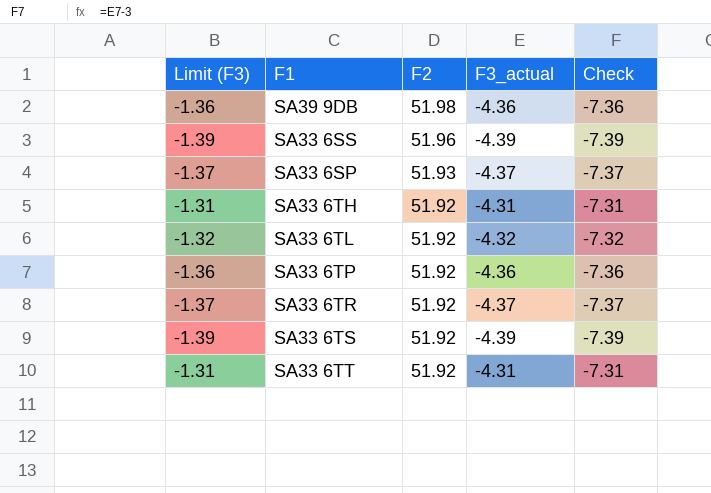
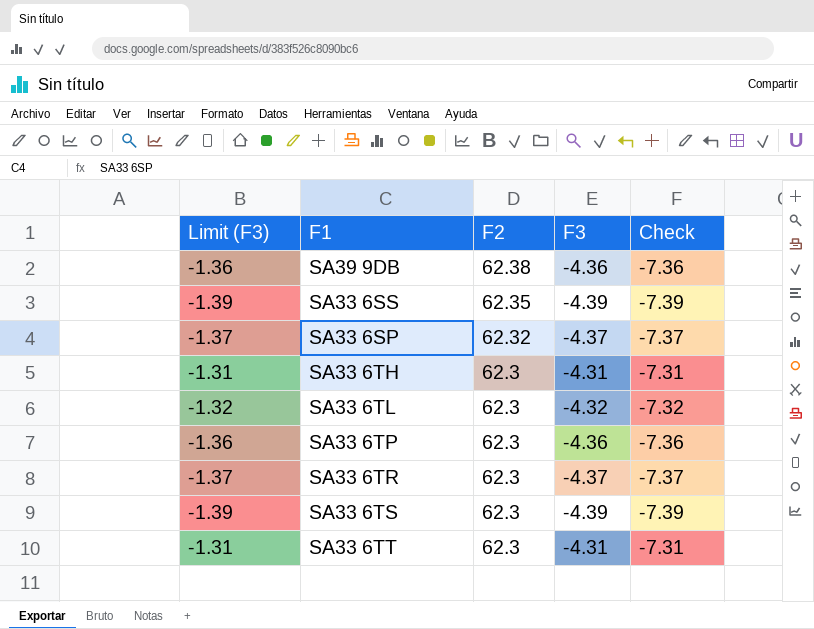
column name: F3_actual -> F3
SA39 9DB | F2: 51.98 -> 62.38
SA33 6SS | F2: 51.96 -> 62.35
SA33 6SP | F2: 51.93 -> 62.32
SA33 6TH | F2: 51.92 -> 62.3
SA33 6TL | F2: 51.92 -> 62.3
SA33 6TP | F2: 51.92 -> 62.3
SA33 6TR | F2: 51.92 -> 62.3
SA33 6TS | F2: 51.92 -> 62.3
SA33 6TT | F2: 51.92 -> 62.3

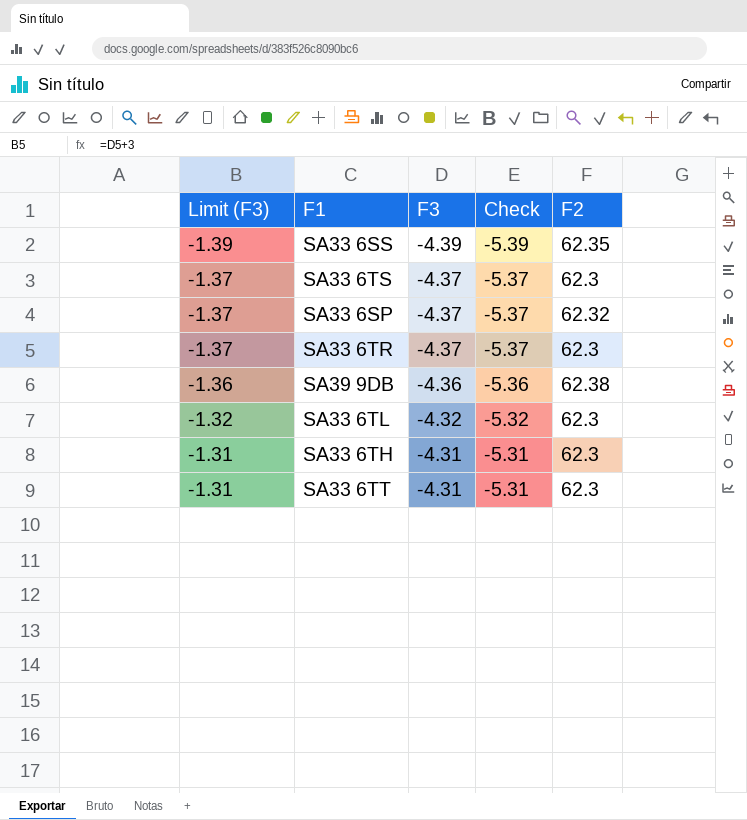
row order: F2 descending -> Limit (F3) ascending
column Check | formula: [F3] - 3 -> [F3] - 1
column F2 | position: 3 -> 5
row SA33 6TP: -1.36 | 62.3 | -4.36 | -7.36 -> none
SA33 6TS | Limit (F3): -1.39 -> -1.37
SA33 6TS | F3: -4.39 -> -4.37

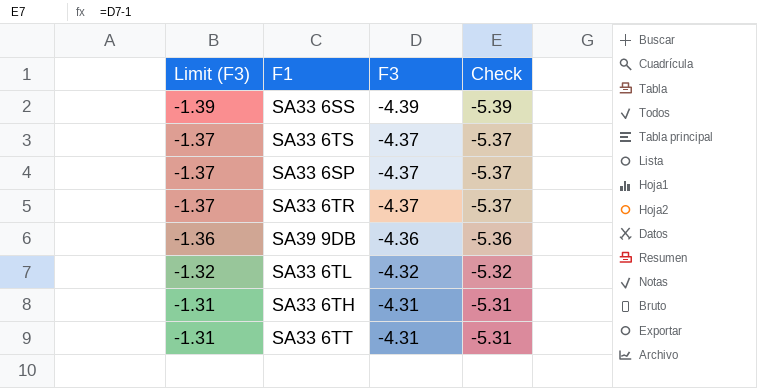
column F2 | position: 5 -> none

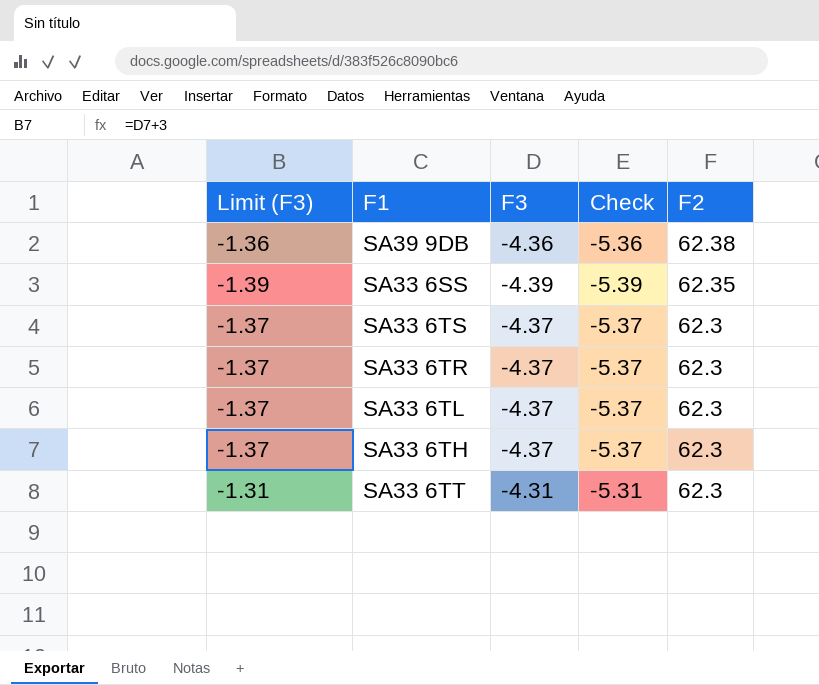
row order: Limit (F3) ascending -> F2 descending
column F2 | position: none -> 5
row SA33 6SP: -1.37 | -4.37 | -5.37 -> none
SA33 6TL | Limit (F3): -1.32 -> -1.37
SA33 6TL | F3: -4.32 -> -4.37
SA33 6TL | Check: -5.32 -> -5.37
SA33 6TH | Limit (F3): -1.31 -> -1.37
SA33 6TH | F3: -4.31 -> -4.37
SA33 6TH | Check: -5.31 -> -5.37

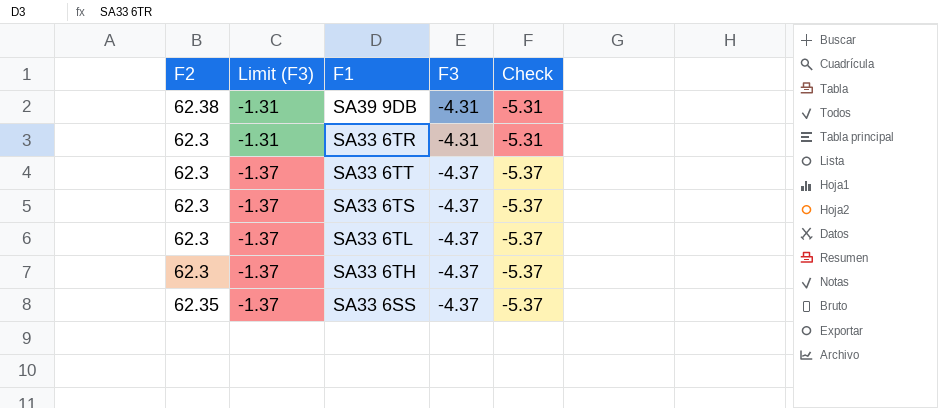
row order: F2 descending -> Limit (F3) descending
column F2 | position: 5 -> 1
SA39 9DB | Limit (F3): -1.36 -> -1.31
SA39 9DB | F3: -4.36 -> -4.31
SA39 9DB | Check: -5.36 -> -5.31
SA33 6TR | Limit (F3): -1.37 -> -1.31
SA33 6TR | F3: -4.37 -> -4.31
SA33 6TR | Check: -5.37 -> -5.31
SA33 6TT | Limit (F3): -1.31 -> -1.37
SA33 6TT | F3: -4.31 -> -4.37
SA33 6TT | Check: -5.31 -> -5.37
SA33 6SS | Limit (F3): -1.39 -> -1.37
SA33 6SS | F3: -4.39 -> -4.37
SA33 6SS | Check: -5.39 -> -5.37

